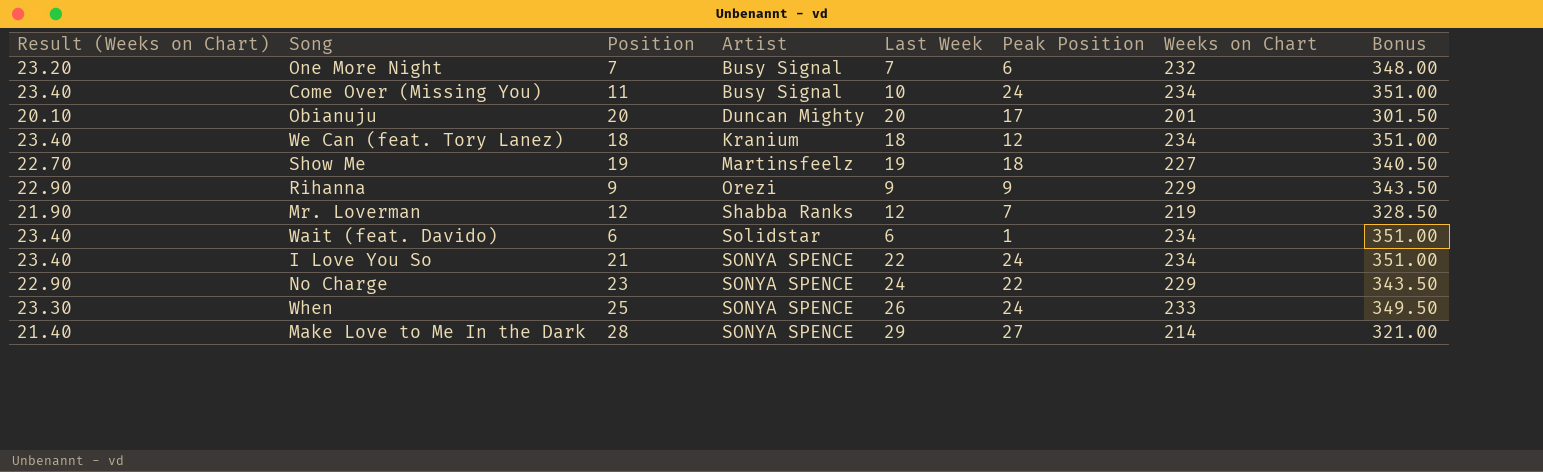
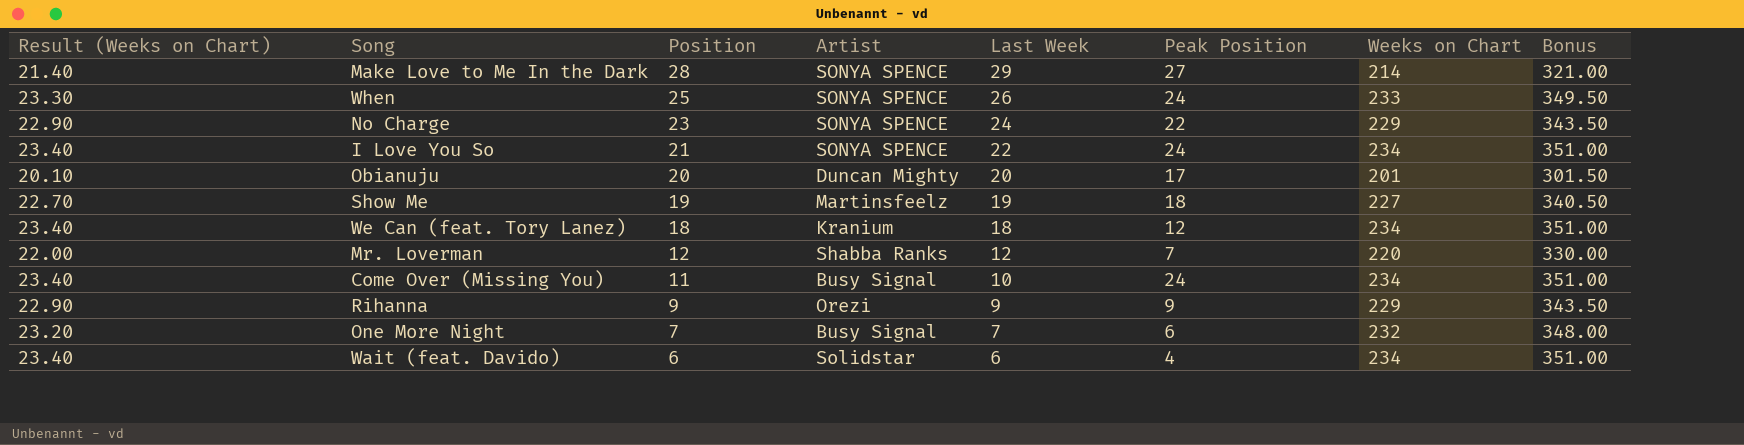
row order: Artist ascending -> Position descending
Mr. Loverman | Result (Weeks on Chart): 21.90 -> 22.00
Mr. Loverman | Weeks on Chart: 219 -> 220
Mr. Loverman | Bonus: 328.50 -> 330.00
Wait (feat. Davido) | Peak Position: 1 -> 4

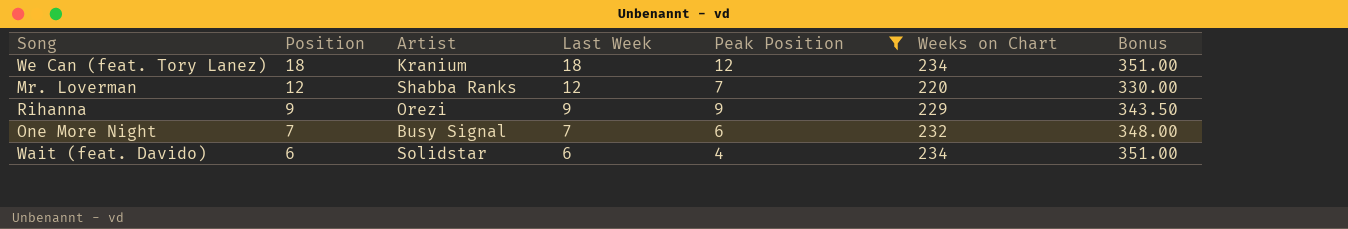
filter: none -> Peak Position <= 12
column Result (Weeks on Chart) | formula: [Weeks on Chart] * 0.1 -> none

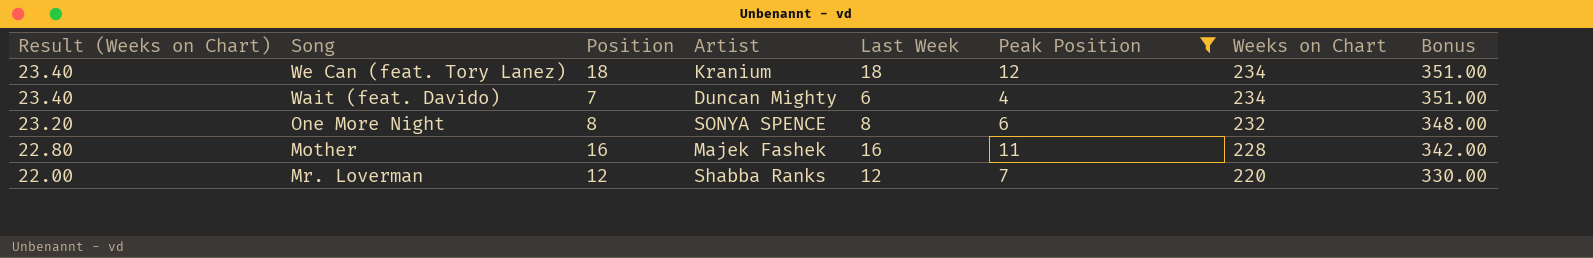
row order: Position descending -> Result (Weeks on Chart) descending
column Result (Weeks on Chart) | formula: none -> [Weeks on Chart] * 0.1
row Rihanna: 9 | Orezi | 9 | 9 | 229 | 343.50 -> none
Wait (feat. Davido) | Position: 6 -> 7
Wait (feat. Davido) | Artist: Solidstar -> Duncan Mighty
One More Night | Position: 7 -> 8
One More Night | Artist: Busy Signal -> SONYA SPENCE
One More Night | Last Week: 7 -> 8
row Mother: none -> 22.80 | 16 | Majek Fashek | 16 | 11 | 228 | 342.00

